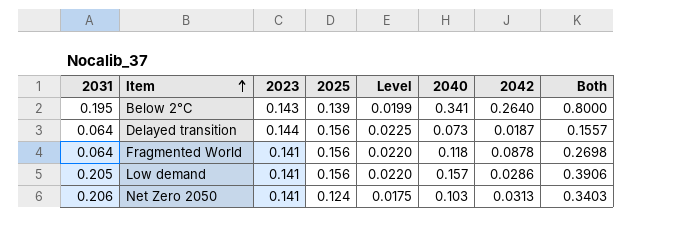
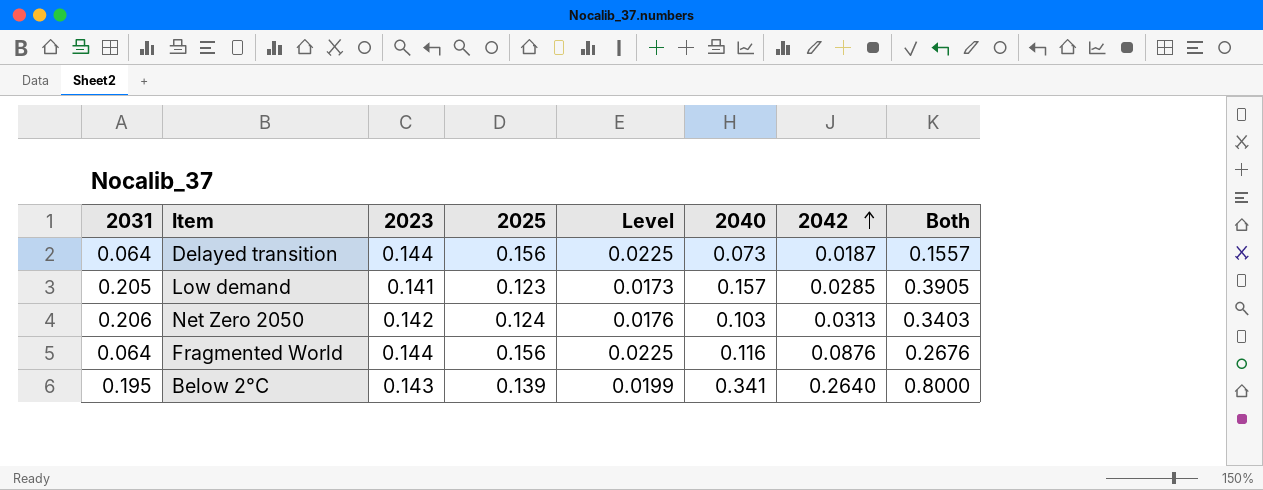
row order: Item ascending -> 2042 ascending
Low demand | 2025: 0.156 -> 0.123
Low demand | Level: 0.0220 -> 0.0173
Low demand | 2042: 0.0286 -> 0.0285
Low demand | Both: 0.3906 -> 0.3905
Net Zero 2050 | 2023: 0.141 -> 0.142
Net Zero 2050 | Level: 0.0175 -> 0.0176
Fragmented World | 2023: 0.141 -> 0.144
Fragmented World | Level: 0.0220 -> 0.0225
Fragmented World | 2040: 0.118 -> 0.116
Fragmented World | 2042: 0.0878 -> 0.0876
Fragmented World | Both: 0.2698 -> 0.2676

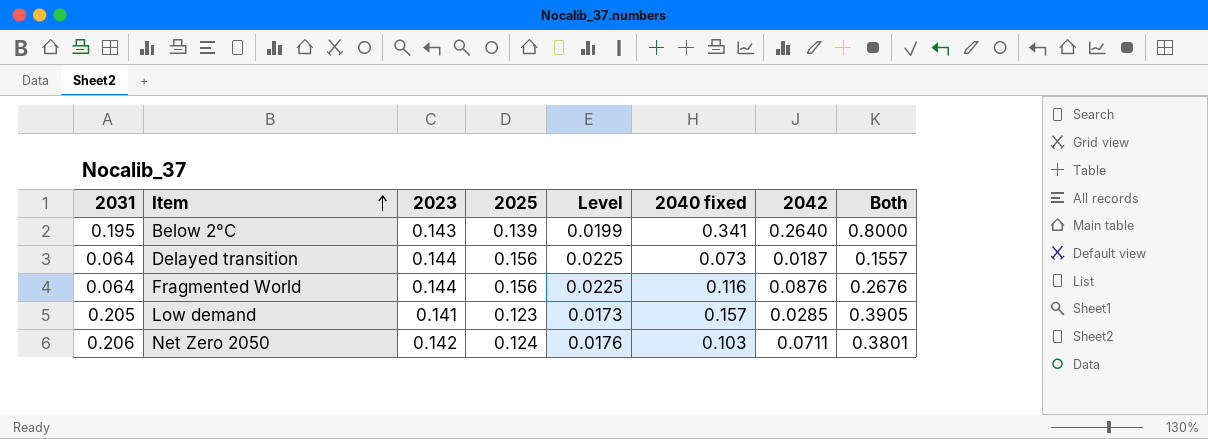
row order: 2042 ascending -> Item ascending
column name: 2040 -> 2040 fixed
Net Zero 2050 | 2042: 0.0313 -> 0.0711
Net Zero 2050 | Both: 0.3403 -> 0.3801

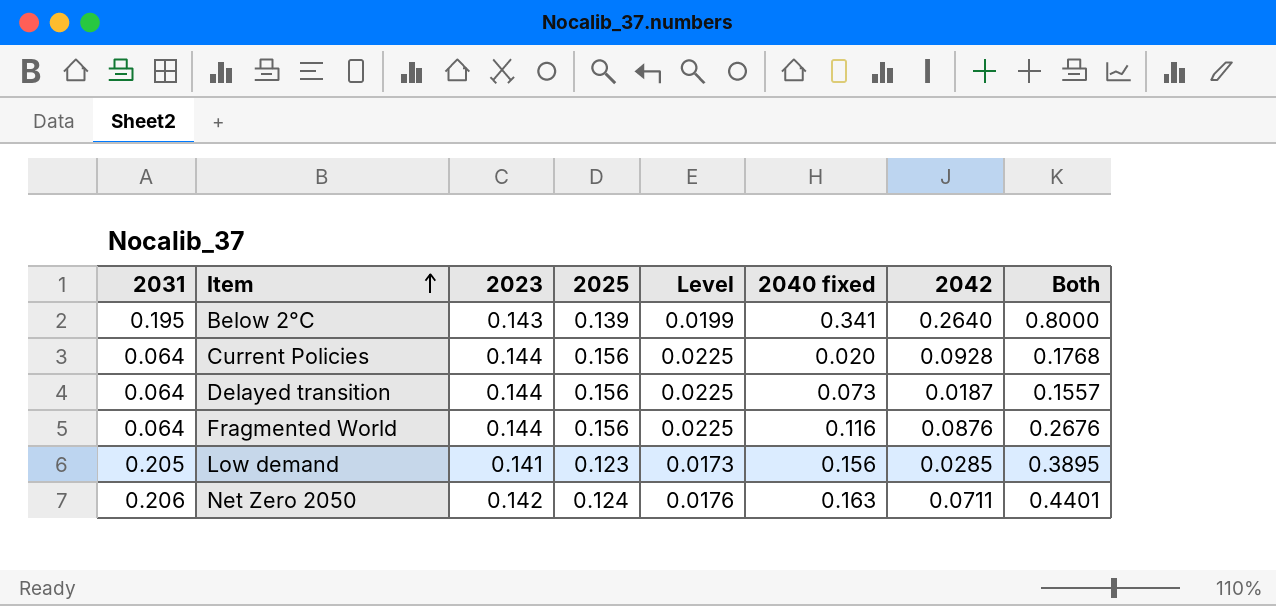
row Current Policies: none -> 0.064 | 0.144 | 0.156 | 0.0225 | 0.020 | 0.0928 | 0.1768
Low demand | 2040 fixed: 0.157 -> 0.156
Low demand | Both: 0.3905 -> 0.3895
Net Zero 2050 | 2040 fixed: 0.103 -> 0.163
Net Zero 2050 | Both: 0.3801 -> 0.4401

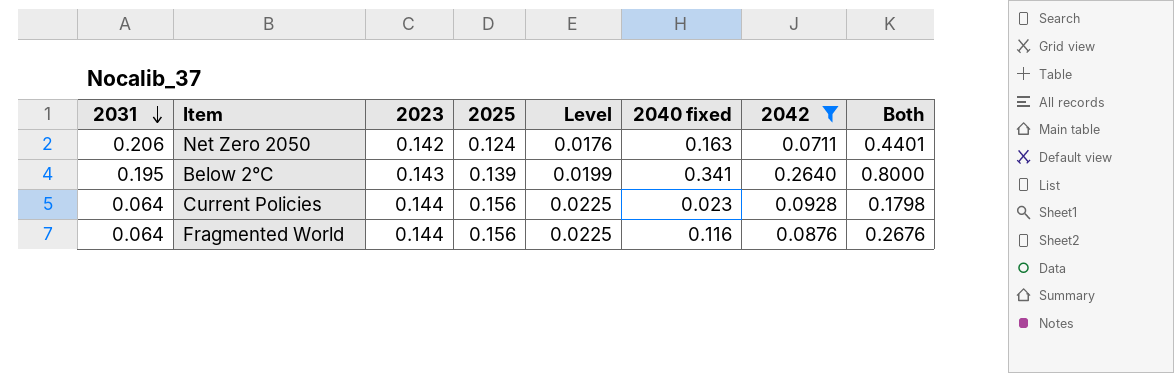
filter: none -> 2042 >= 0.0711
row order: Item ascending -> 2031 descending
Current Policies | 2040 fixed: 0.020 -> 0.023
Current Policies | Both: 0.1768 -> 0.1798

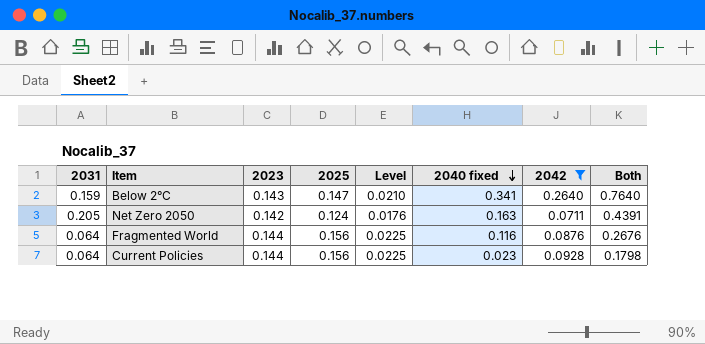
row order: 2031 descending -> 2040 fixed descending
Below 2°C | 2031: 0.195 -> 0.159
Below 2°C | 2025: 0.139 -> 0.147
Below 2°C | Level: 0.0199 -> 0.0210
Below 2°C | Both: 0.8000 -> 0.7640
Net Zero 2050 | 2031: 0.206 -> 0.205
Net Zero 2050 | Both: 0.4401 -> 0.4391

